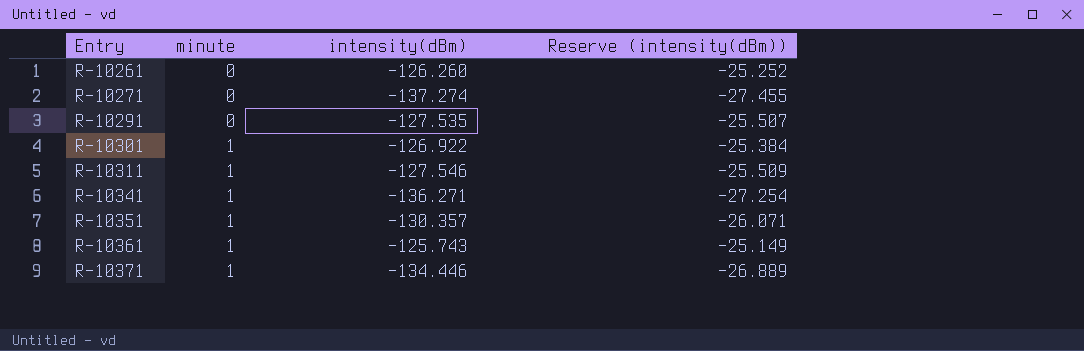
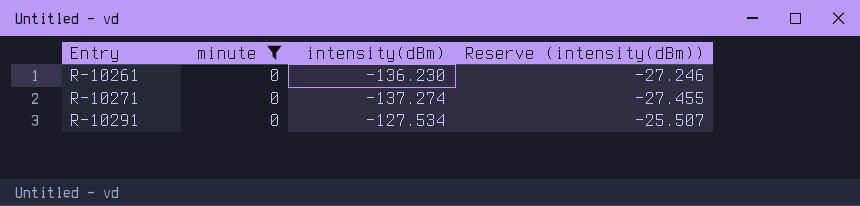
filter: none -> minute = 0
R-10261 | intensity(dBm): -126.260 -> -136.230
R-10261 | Reserve (intensity(dBm)): -25.252 -> -27.246
R-10291 | intensity(dBm): -127.535 -> -127.534

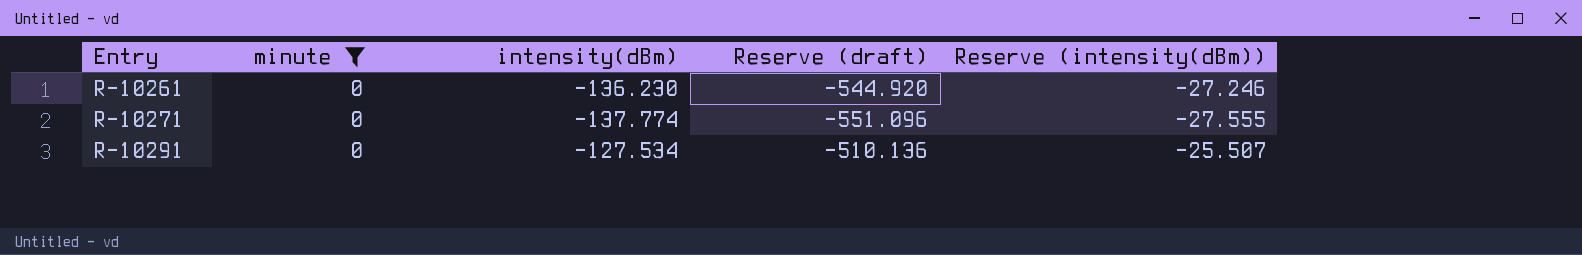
column Reserve (draft) | formula: none -> [intensity(dBm)] * 4
R-10271 | intensity(dBm): -137.274 -> -137.774
R-10271 | Reserve (intensity(dBm)): -27.455 -> -27.555

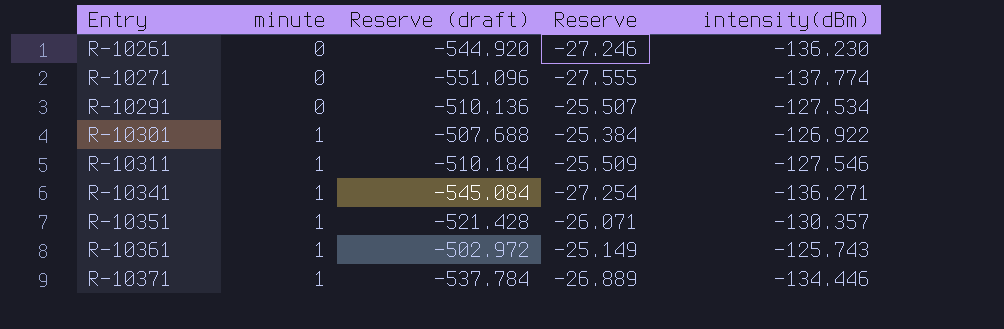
filter: minute = 0 -> none
column name: Reserve (intensity(dBm)) -> Reserve
column intensity(dBm) | position: 3 -> 5

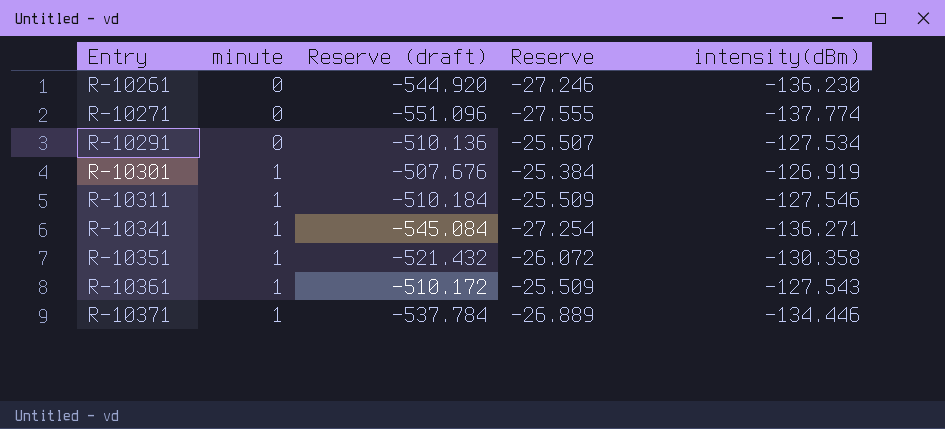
R-10301 | Reserve (draft): -507.688 -> -507.676
R-10301 | intensity(dBm): -126.922 -> -126.919
R-10351 | Reserve (draft): -521.428 -> -521.432
R-10351 | Reserve: -26.071 -> -26.072
R-10351 | intensity(dBm): -130.357 -> -130.358
R-10361 | Reserve (draft): -502.972 -> -510.172
R-10361 | Reserve: -25.149 -> -25.509
R-10361 | intensity(dBm): -125.743 -> -127.543

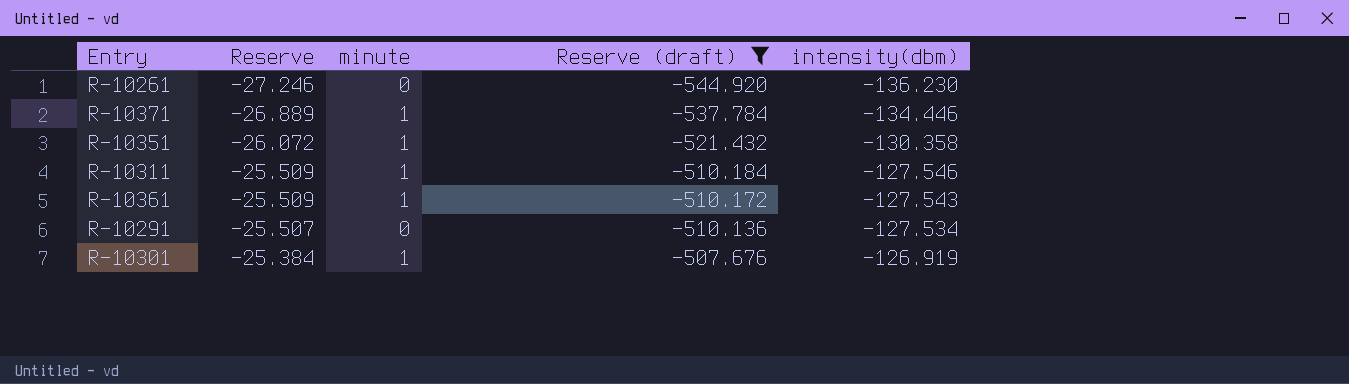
filter: none -> Reserve (draft) >= -544.920
row order: Entry ascending -> Reserve ascending
column Reserve | position: 4 -> 2
column name: intensity(dBm) -> intensity(dbm)

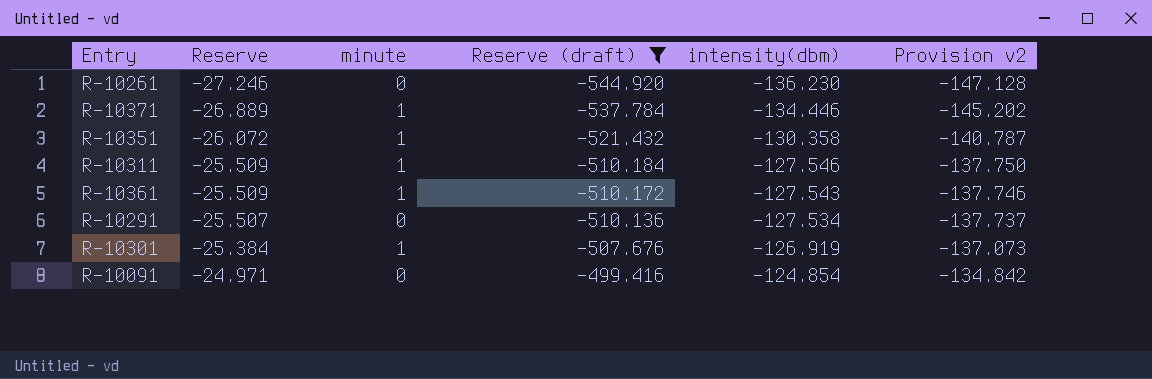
column Provision v2 | formula: none -> [intensity(dbm)] * 1.08
row R-10091: none -> -24.971 | 0 | -499.416 | -124.854 | -134.842

